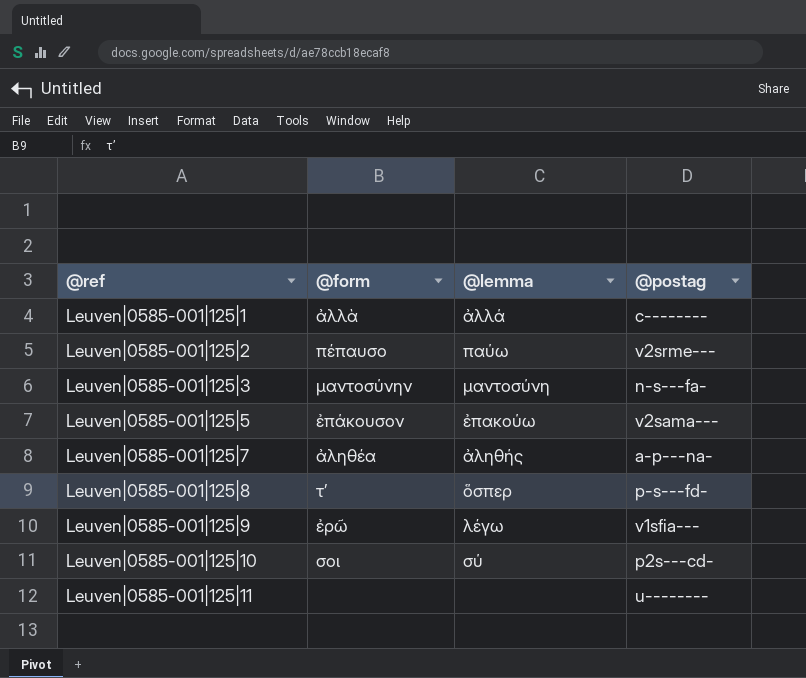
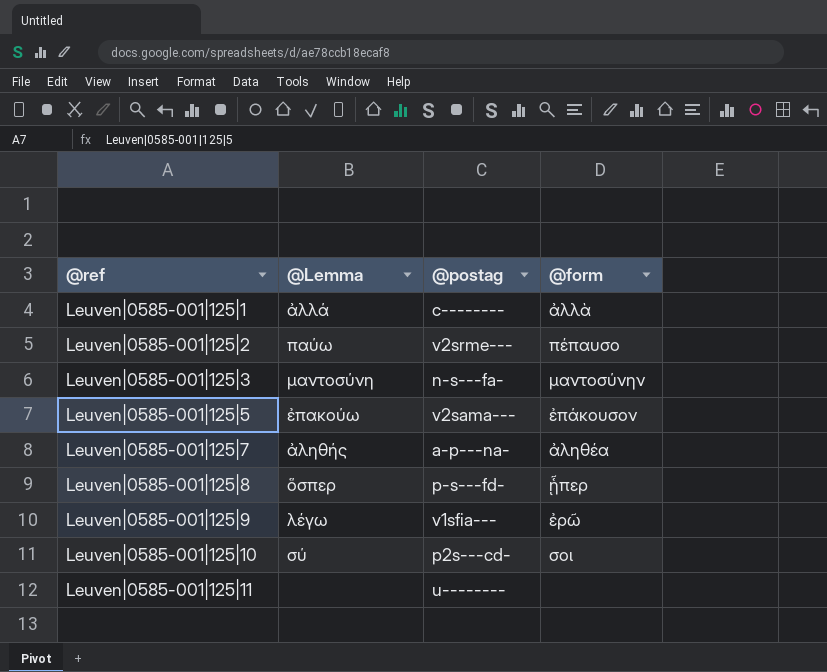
column name: @lemma -> @Lemma
column @form | position: 2 -> 4
Leuven|0585-001|125|8 | @form: τ’ -> ᾗπερ

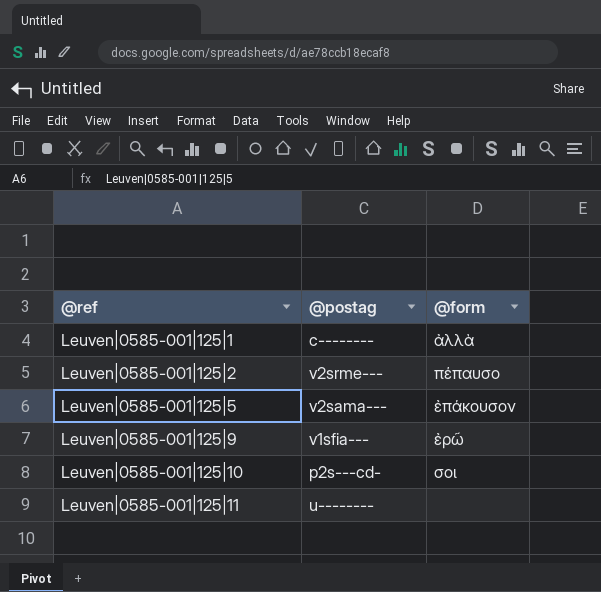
column @Lemma | position: 2 -> none
row Leuven|0585-001|125|3: μαντοσύνη | n-s---fa- | μαντοσύνην -> none
row Leuven|0585-001|125|7: ἀληθής | a-p---na- | ἀληθέα -> none
row Leuven|0585-001|125|8: ὅσπερ | p-s---fd- | ᾗπερ -> none

